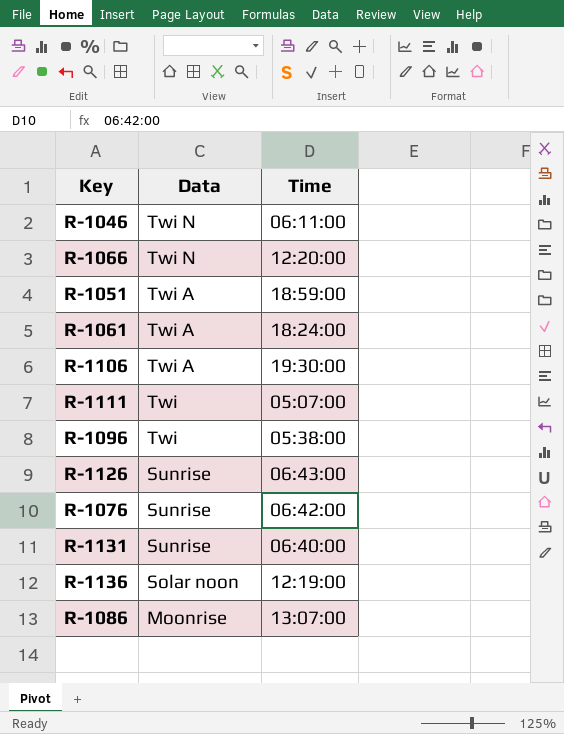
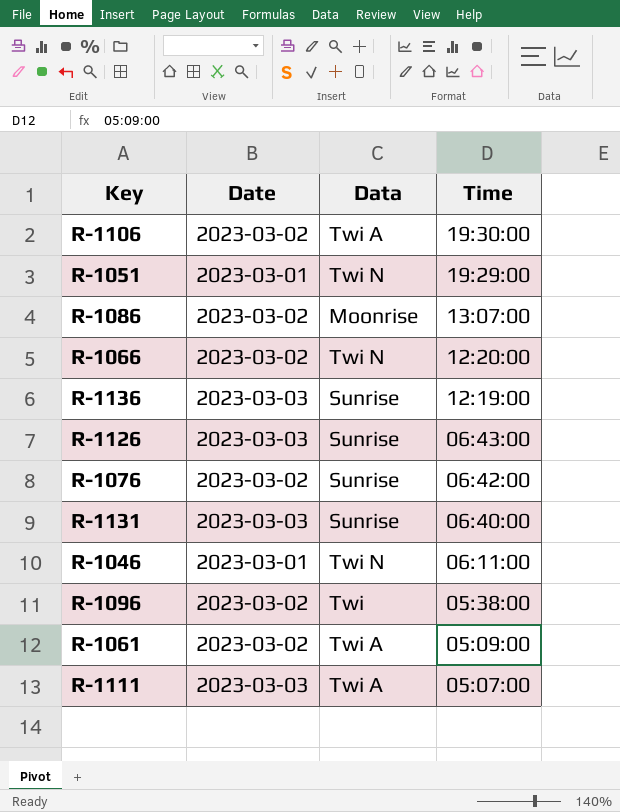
row order: Data descending -> Time descending
column Date | position: none -> 2
R-1051 | Data: Twi A -> Twi N
R-1051 | Time: 18:59:00 -> 19:29:00
R-1136 | Data: Solar noon -> Sunrise
R-1061 | Time: 18:24:00 -> 05:09:00
R-1111 | Data: Twi -> Twi A

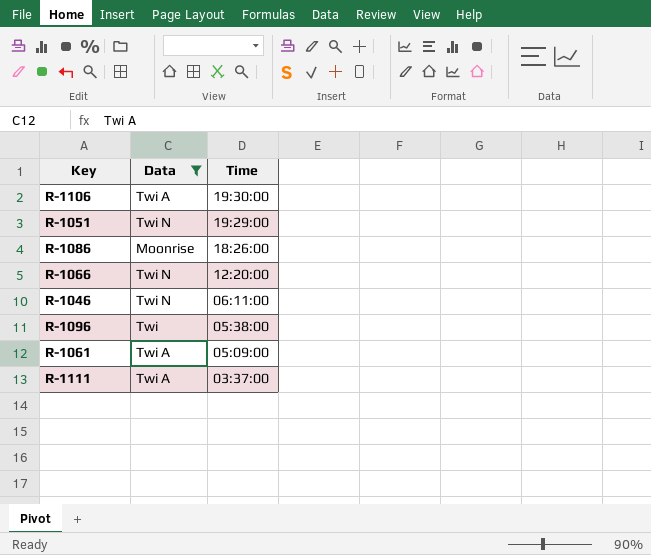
filter: none -> Data != Sunrise
column Date | position: 2 -> none
R-1086 | Time: 13:07:00 -> 18:26:00
R-1111 | Time: 05:07:00 -> 03:37:00

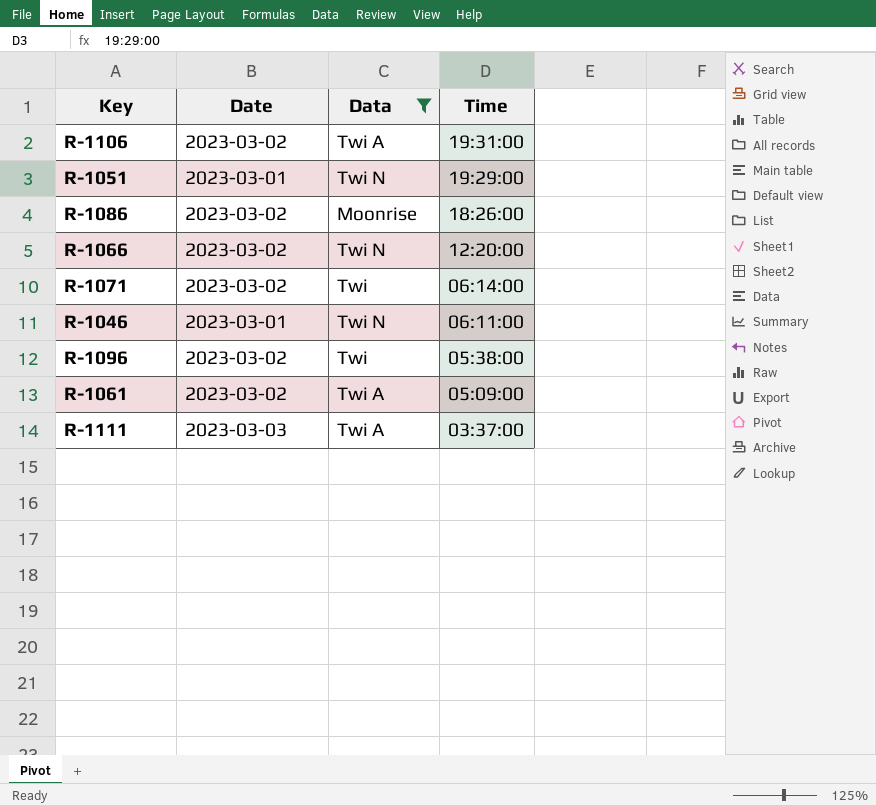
column Date | position: none -> 2
R-1106 | Time: 19:30:00 -> 19:31:00
row R-1071: none -> 2023-03-02 | Twi | 06:14:00

